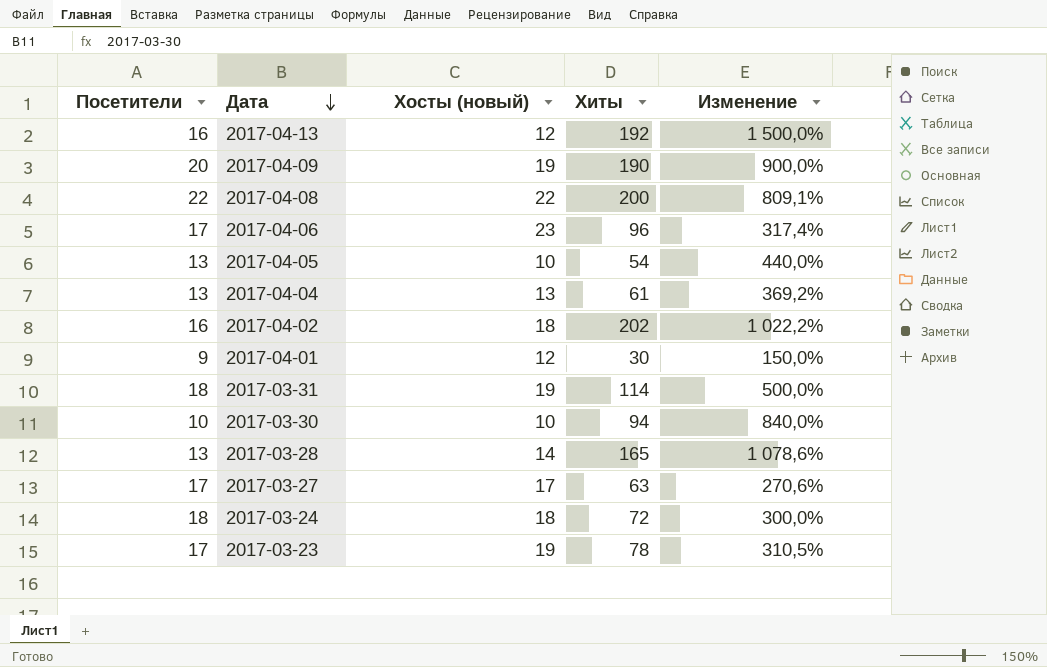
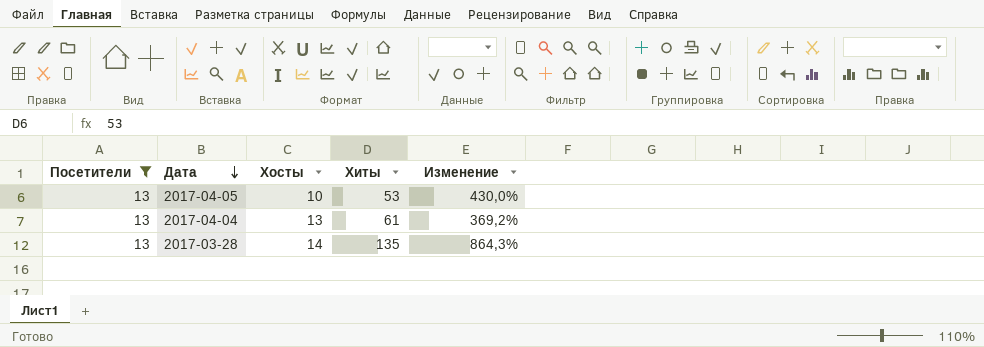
filter: none -> Посетители = 13
column name: Хосты (новый) -> Хосты
2017-04-05 | Хиты: 54 -> 53
2017-04-05 | Изменение: 440,0% -> 430,0%
2017-03-28 | Хиты: 165 -> 135
2017-03-28 | Изменение: 1 078,6% -> 864,3%

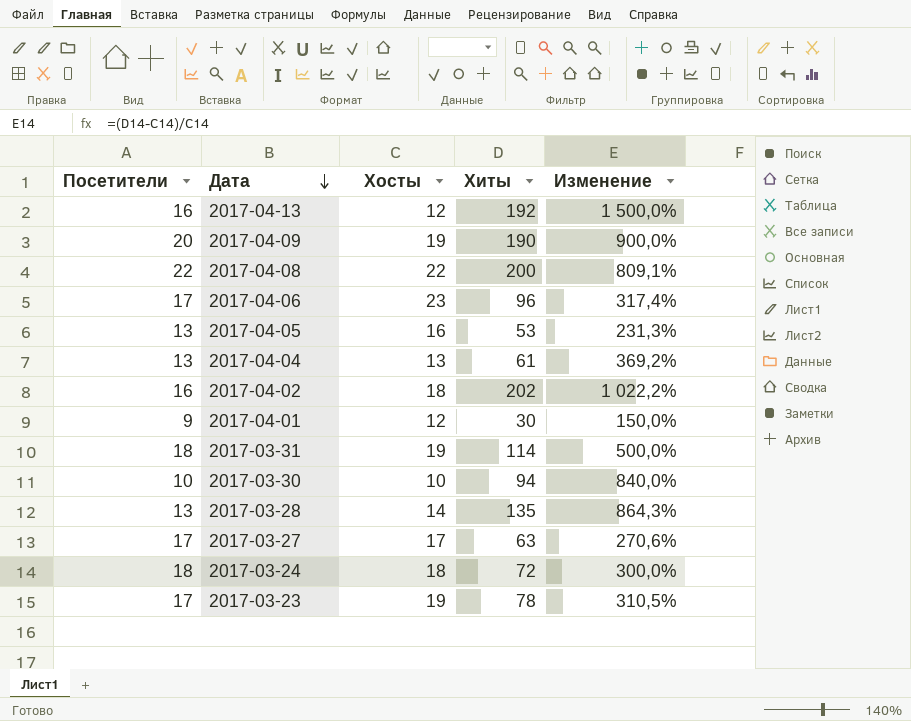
filter: Посетители = 13 -> none
2017-04-05 | Хосты: 10 -> 16
2017-04-05 | Изменение: 430,0% -> 231,3%

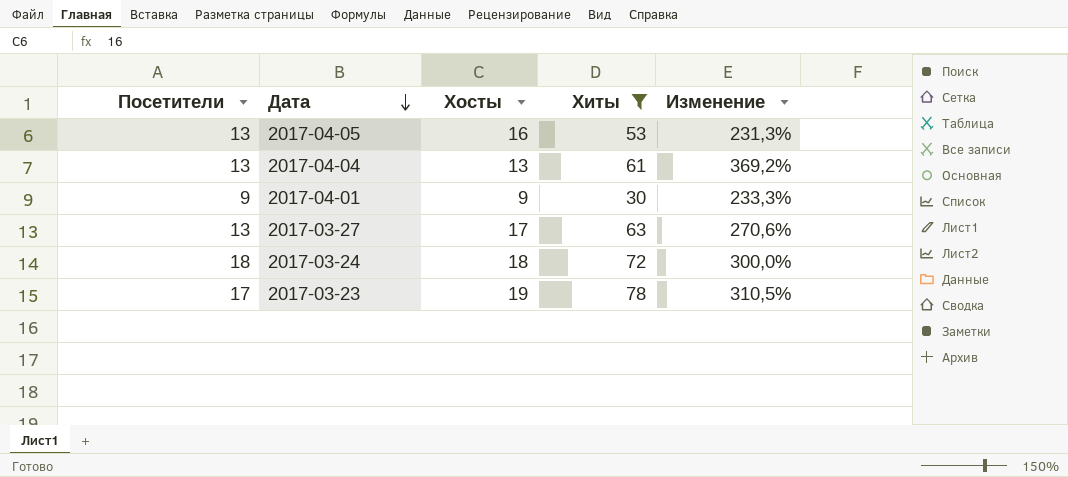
filter: none -> Хиты <= 78
2017-04-01 | Хосты: 12 -> 9
2017-04-01 | Изменение: 150,0% -> 233,3%
2017-03-27 | Посетители: 17 -> 13

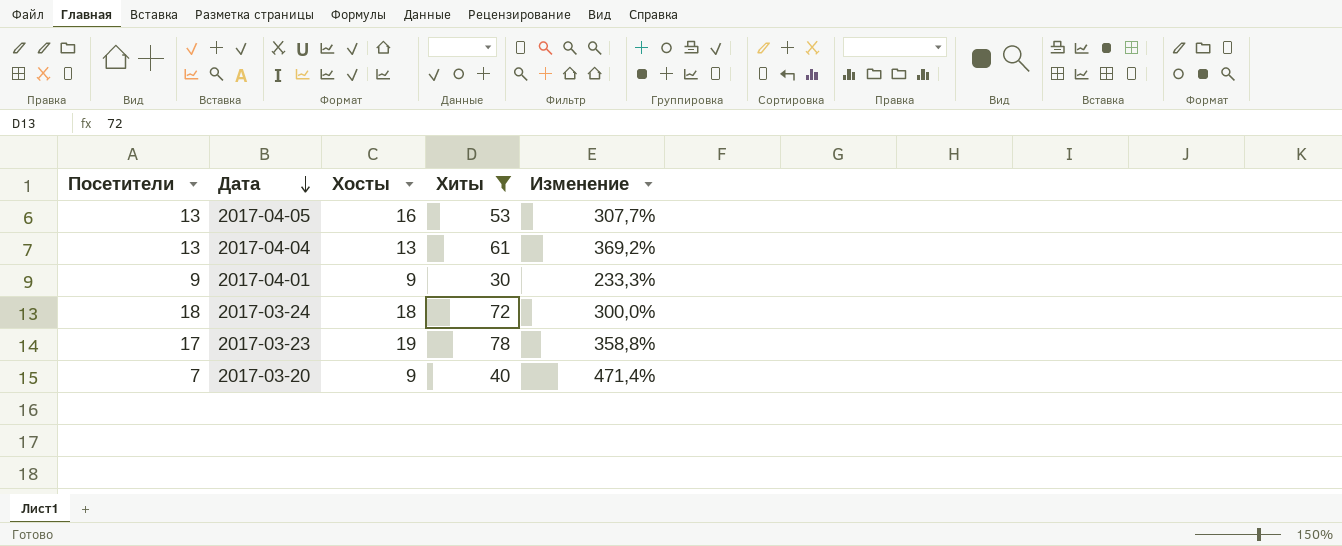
column Изменение | formula: ([Хиты] - [Хосты]) / [Хосты] -> ([Хиты] - [Посетители]) / [Посетители]
row 2017-03-27: 13 | 17 | 63 | 270,6% -> none
row 2017-03-20: none -> 7 | 9 | 40 | 471,4%

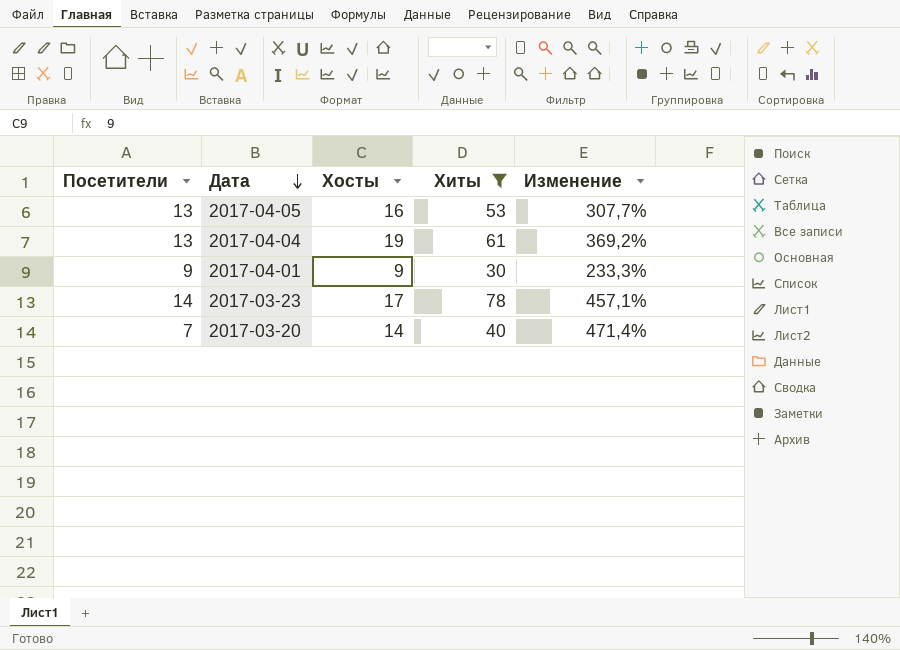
row 2017-03-24: 18 | 18 | 72 | 300,0% -> none
2017-04-04 | Хосты: 13 -> 19
2017-03-23 | Посетители: 17 -> 14
2017-03-23 | Хосты: 19 -> 17
2017-03-23 | Изменение: 358,8% -> 457,1%
2017-03-20 | Хосты: 9 -> 14

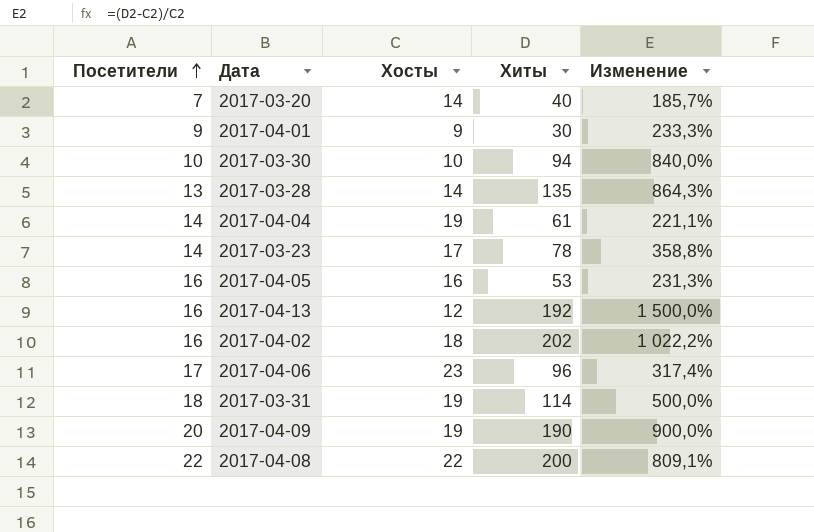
filter: Хиты <= 78 -> none
row order: Дата descending -> Посетители ascending
column Изменение | formula: ([Хиты] - [Посетители]) / [Посетители] -> ([Хиты] - [Хосты]) / [Хосты]
2017-04-04 | Посетители: 13 -> 14
2017-04-05 | Посетители: 13 -> 16

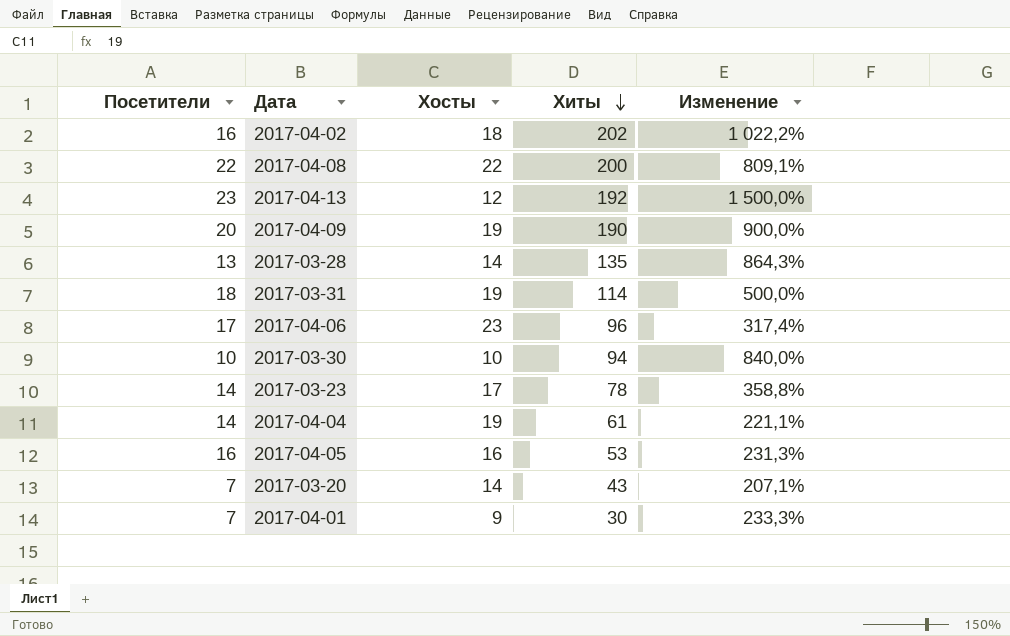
row order: Посетители ascending -> Хиты descending
2017-04-13 | Посетители: 16 -> 23
2017-03-20 | Хиты: 40 -> 43
2017-03-20 | Изменение: 185,7% -> 207,1%
2017-04-01 | Посетители: 9 -> 7

